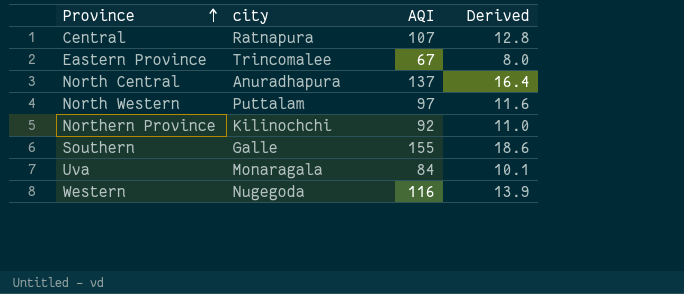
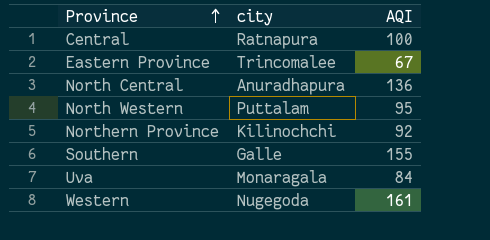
column Derived | formula: [AQI] * 0.12 -> none
Central | AQI: 107 -> 100
North Central | AQI: 137 -> 136
North Western | AQI: 97 -> 95
Western | AQI: 116 -> 161

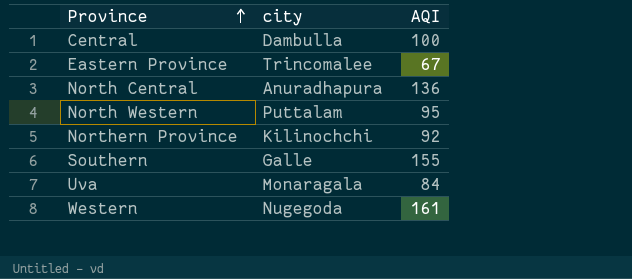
Central | city: Ratnapura -> Dambulla

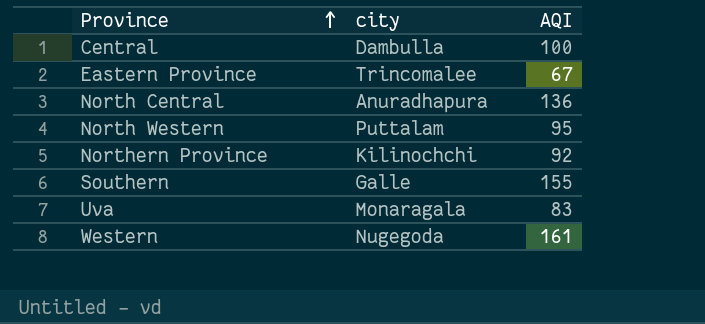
Uva | AQI: 84 -> 83

